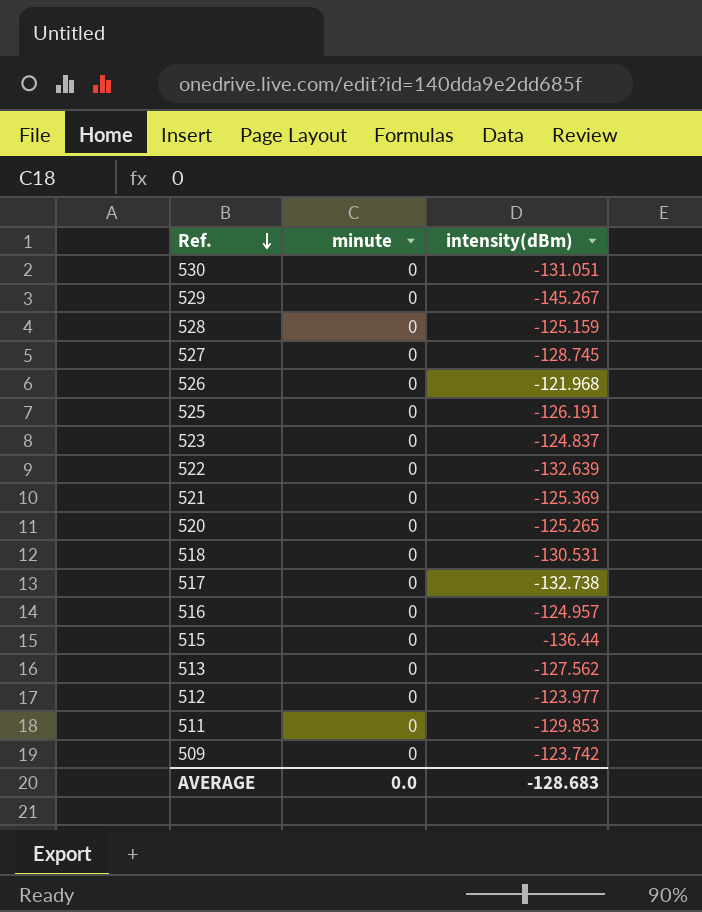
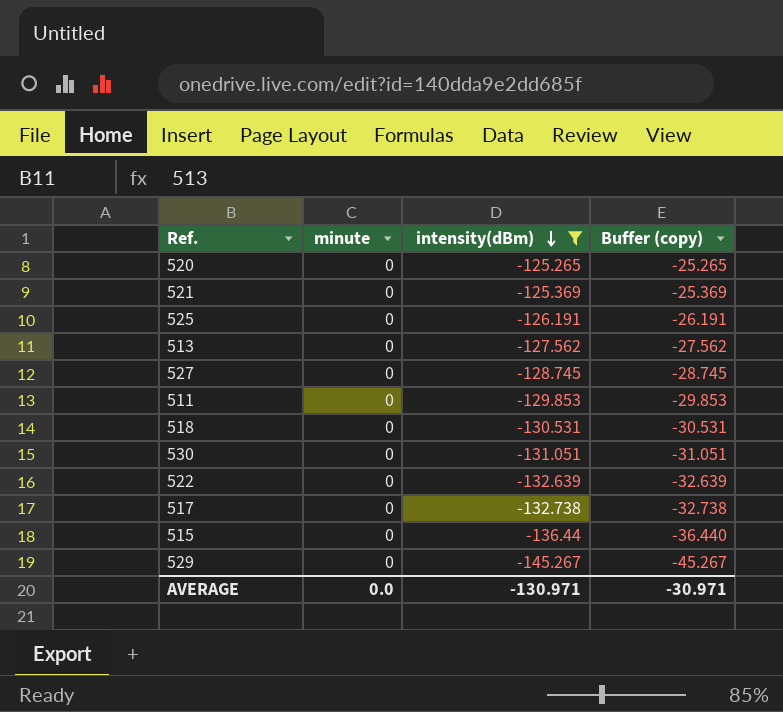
filter: none -> intensity(dBm) <= -125.265
row order: Ref. descending -> intensity(dBm) descending
column Buffer (copy) | formula: none -> [intensity(dBm)] + 100
AVERAGE | intensity(dBm): -128.683 -> -130.971

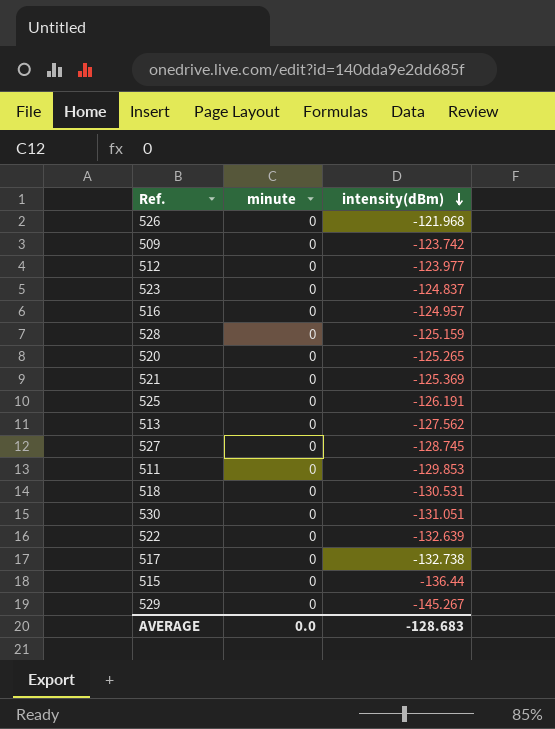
filter: intensity(dBm) <= -125.265 -> none
column Buffer (copy) | formula: [intensity(dBm)] + 100 -> none
AVERAGE | intensity(dBm): -130.971 -> -128.683

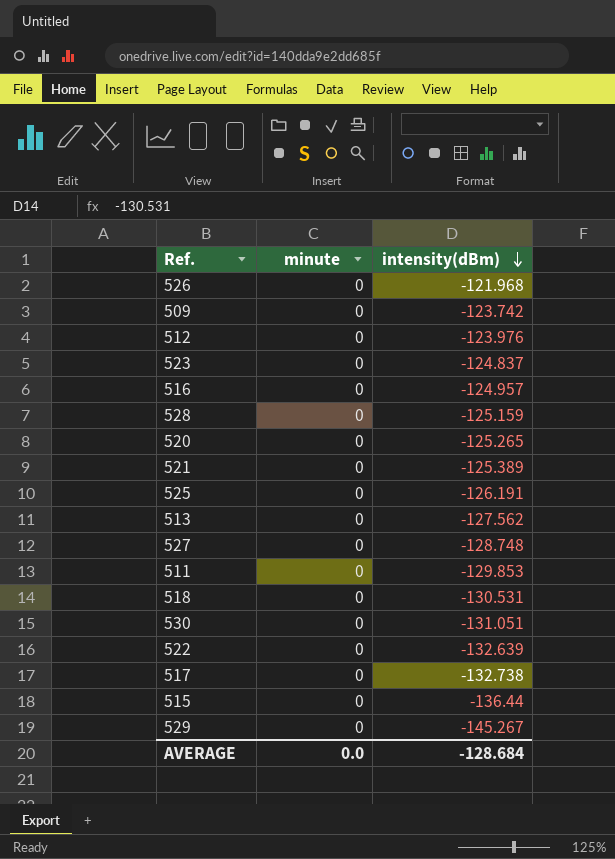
512 | intensity(dBm): -123.977 -> -123.976
521 | intensity(dBm): -125.369 -> -125.389
527 | intensity(dBm): -128.745 -> -128.748
AVERAGE | intensity(dBm): -128.683 -> -128.684

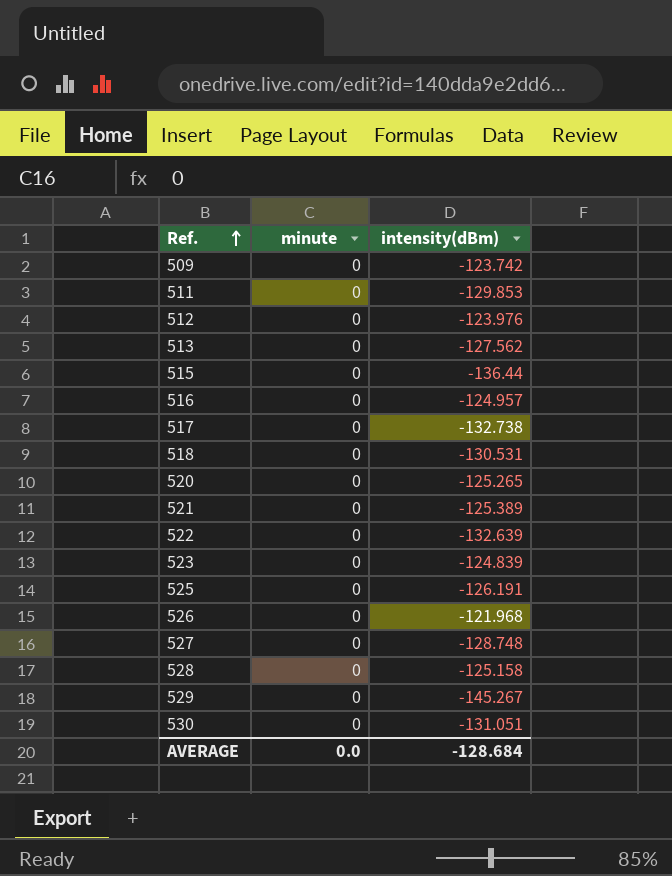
row order: intensity(dBm) descending -> Ref. ascending
523 | intensity(dBm): -124.837 -> -124.839
528 | intensity(dBm): -125.159 -> -125.158

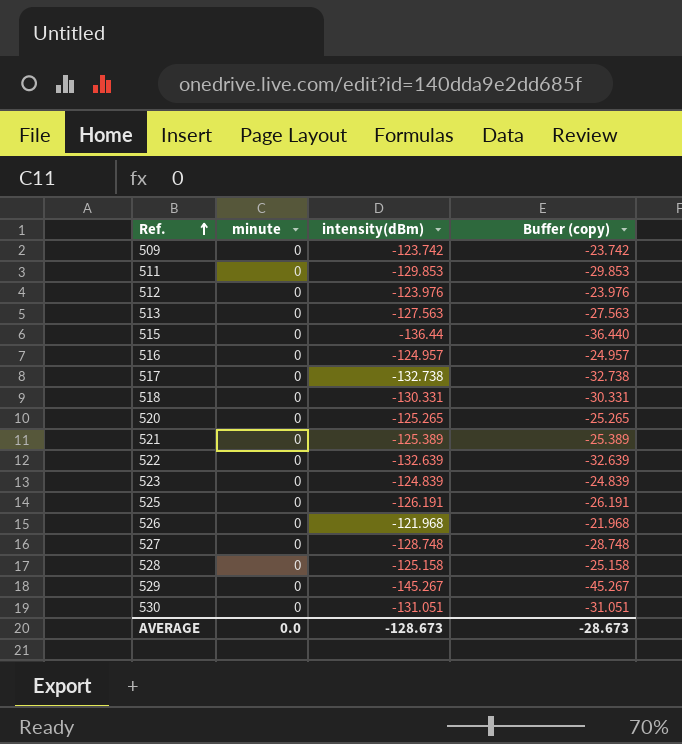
column Buffer (copy) | formula: none -> [intensity(dBm)] + 100
513 | intensity(dBm): -127.562 -> -127.563
518 | intensity(dBm): -130.531 -> -130.331
AVERAGE | intensity(dBm): -128.684 -> -128.673

